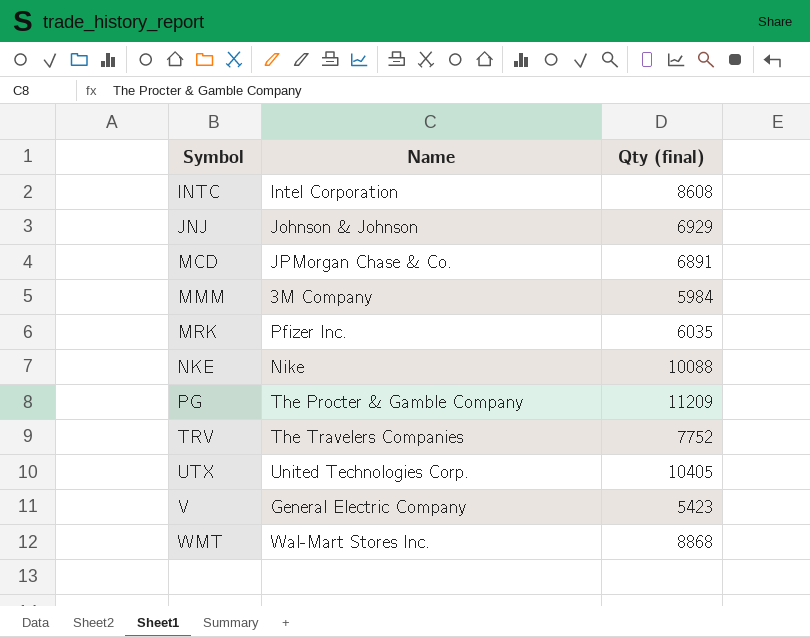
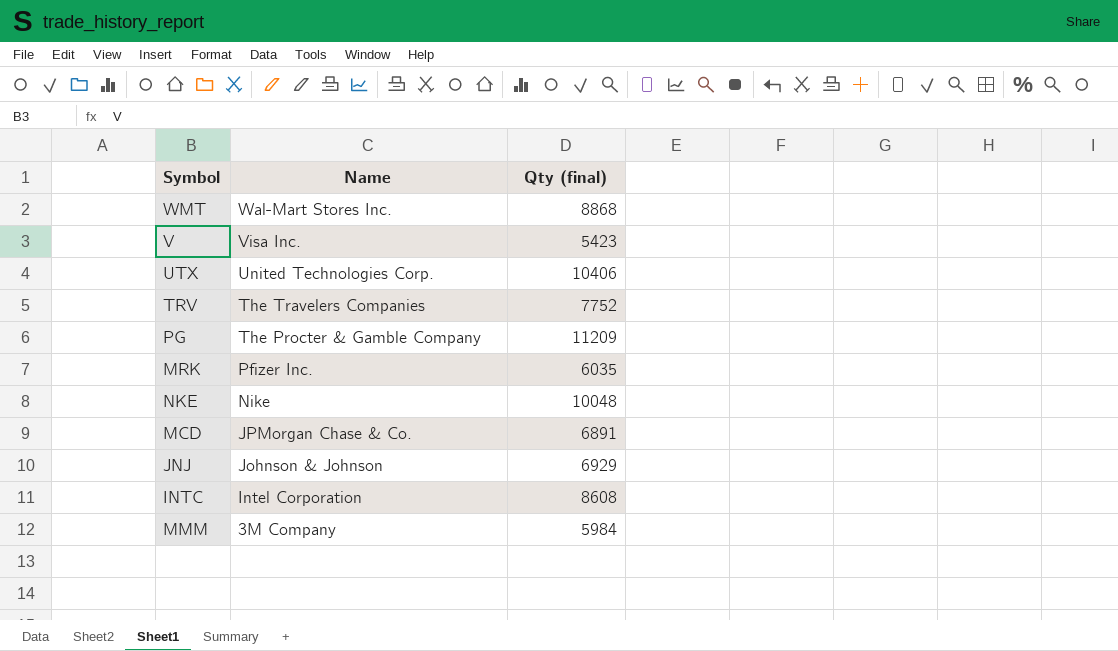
row order: Symbol ascending -> Name descending
V | Name: General Electric Company -> Visa Inc.
UTX | Qty (final): 10405 -> 10406
NKE | Qty (final): 10088 -> 10048

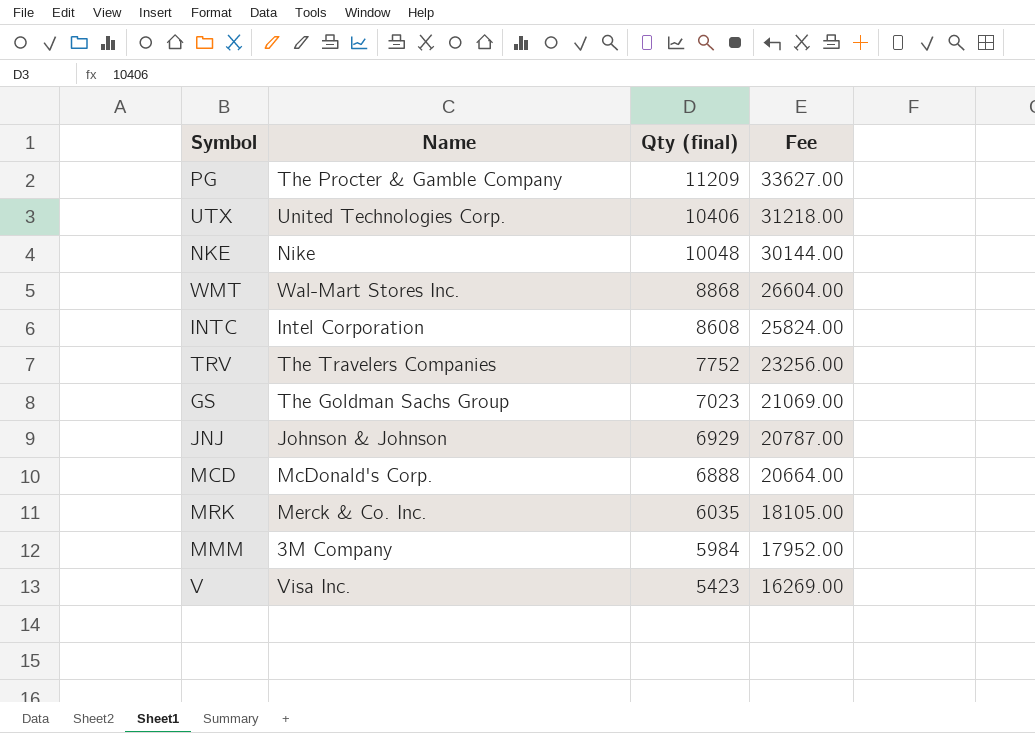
row order: Name descending -> Qty (final) descending
column Fee | formula: none -> [Qty (final)] * 3
row GS: none -> The Goldman Sachs Group | 7023 | 21069.00
MCD | Name: JPMorgan Chase & Co. -> McDonald's Corp.
MCD | Qty (final): 6891 -> 6888
MRK | Name: Pfizer Inc. -> Merck & Co. Inc.

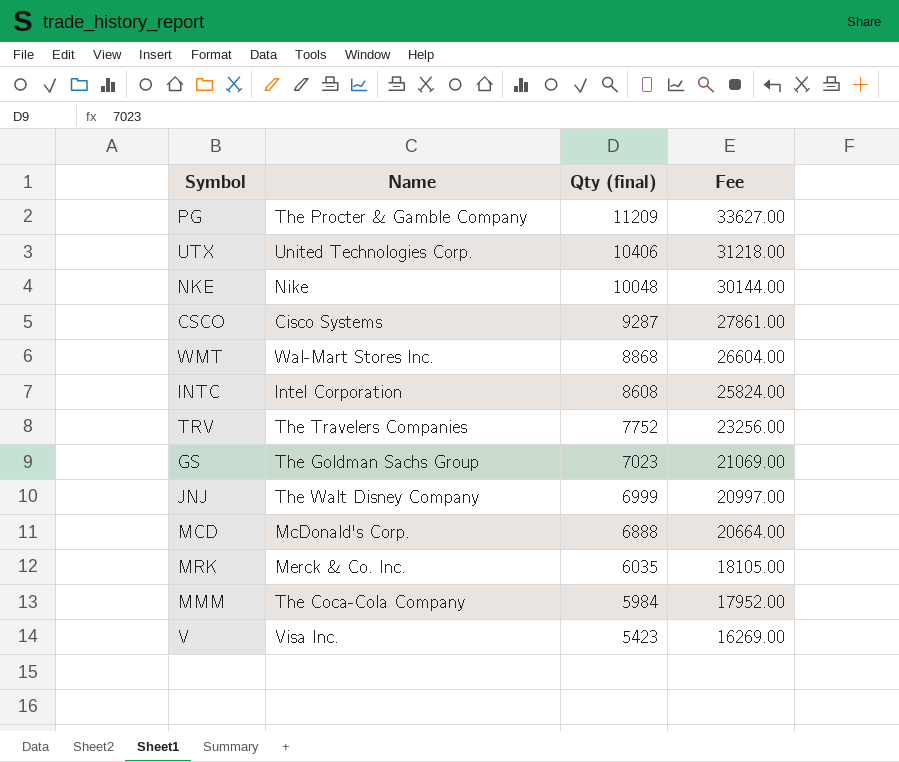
row CSCO: none -> Cisco Systems | 9287 | 27861.00
JNJ | Name: Johnson & Johnson -> The Walt Disney Company
JNJ | Qty (final): 6929 -> 6999
JNJ | Fee: 20787.00 -> 20997.00
MMM | Name: 3M Company -> The Coca-Cola Company

